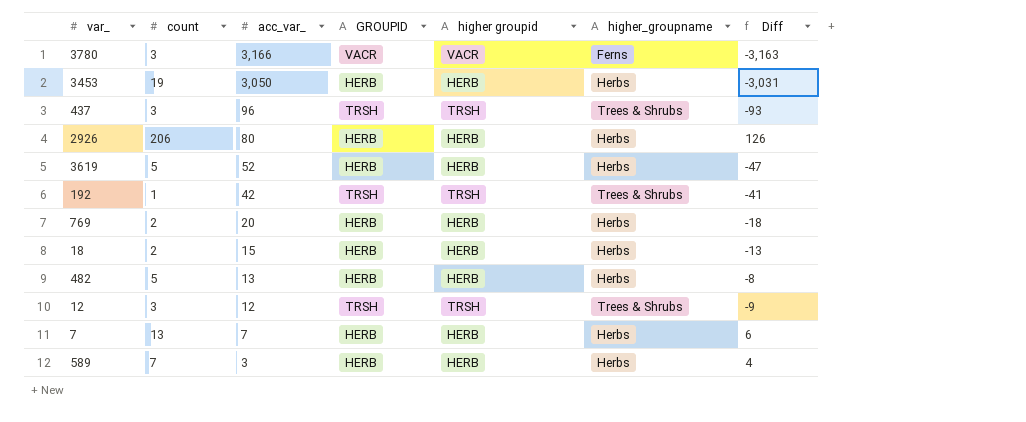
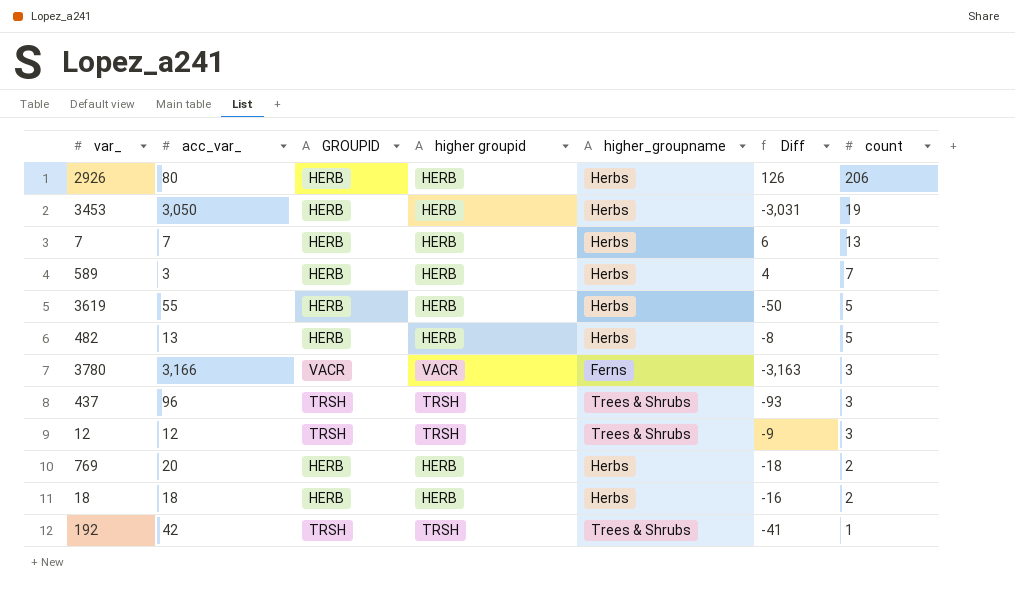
row order: acc_var_ descending -> count descending
column count | position: 2 -> 7
3619 | acc_var_: 52 -> 55
3619 | Diff: -47 -> -50
18 | acc_var_: 15 -> 18
18 | Diff: -13 -> -16

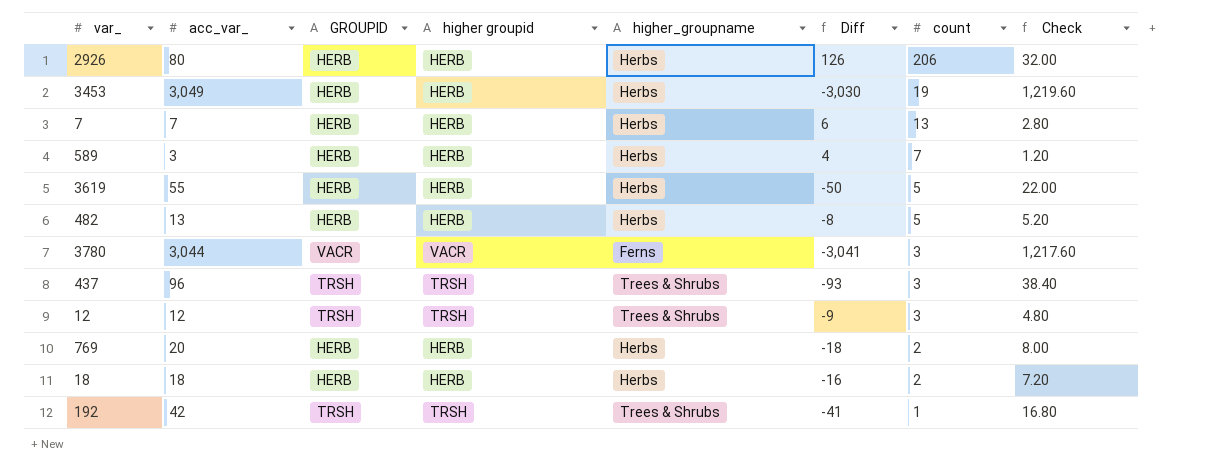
column Check | formula: none -> [acc_var_] * 0.4
3453 | acc_var_: 3,050 -> 3,049
3453 | Diff: -3,031 -> -3,030
3780 | acc_var_: 3,166 -> 3,044
3780 | Diff: -3,163 -> -3,041

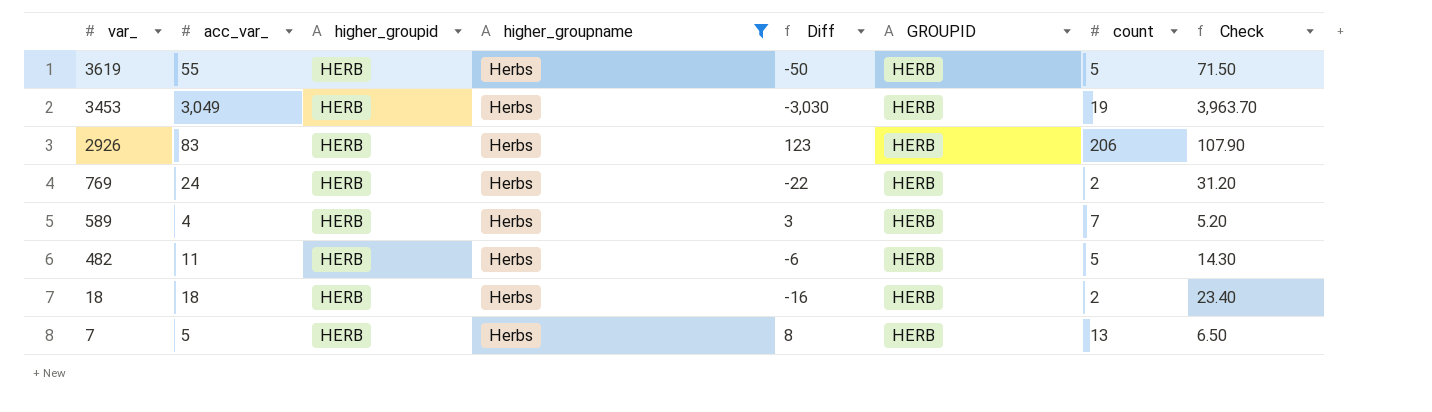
filter: none -> higher_groupname = Herbs
row order: count descending -> var_ descending
column name: higher groupid -> higher_groupid
column GROUPID | position: 3 -> 6
column Check | formula: [acc_var_] * 0.4 -> [acc_var_] * 1.3
2926 | acc_var_: 80 -> 83
2926 | Diff: 126 -> 123
769 | acc_var_: 20 -> 24
769 | Diff: -18 -> -22
589 | acc_var_: 3 -> 4
589 | Diff: 4 -> 3
482 | acc_var_: 13 -> 11
482 | Diff: -8 -> -6
7 | acc_var_: 7 -> 5
7 | Diff: 6 -> 8

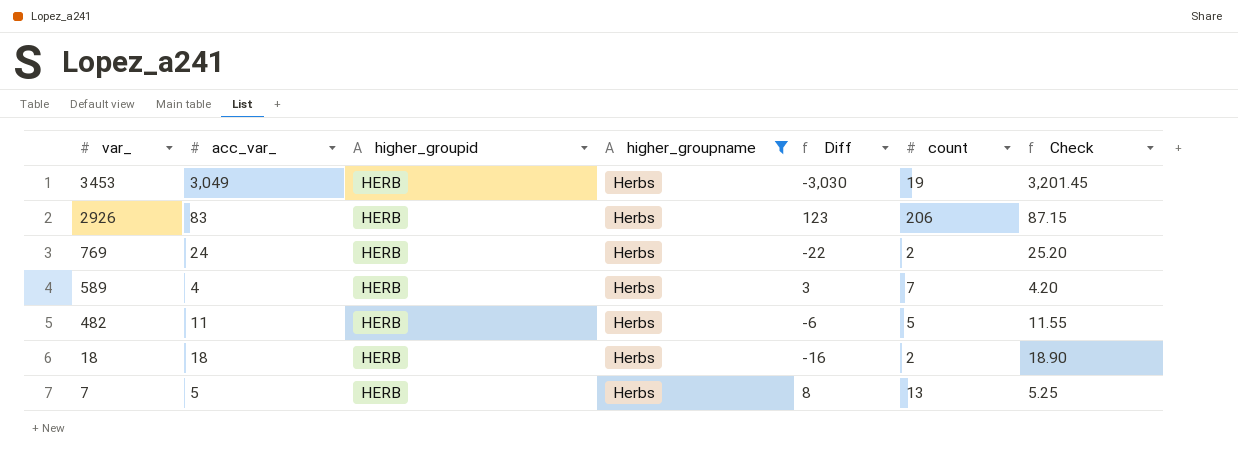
column GROUPID | position: 6 -> none
column Check | formula: [acc_var_] * 1.3 -> [acc_var_] * 1.05
row 3619: 55 | HERB | Herbs | -50 | HERB | 5 | 71.50 -> none

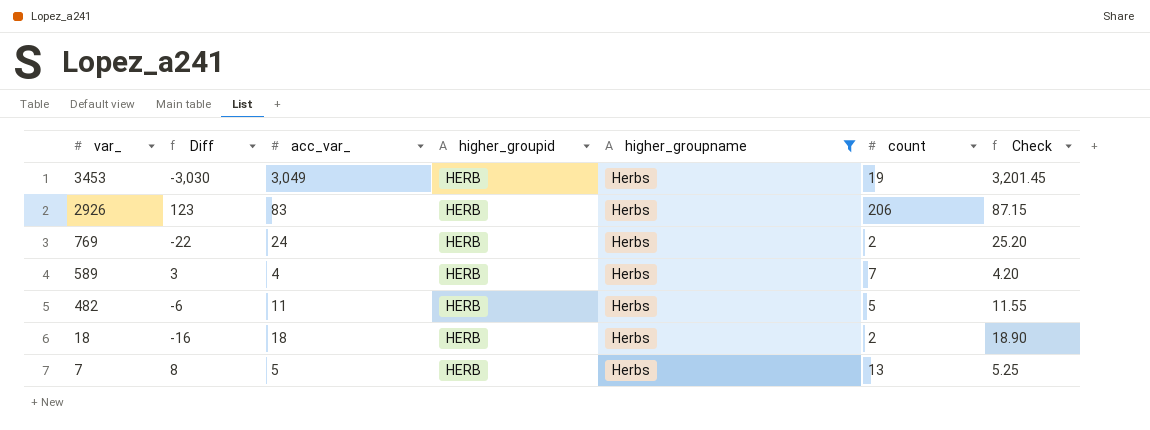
column Diff | position: 5 -> 2

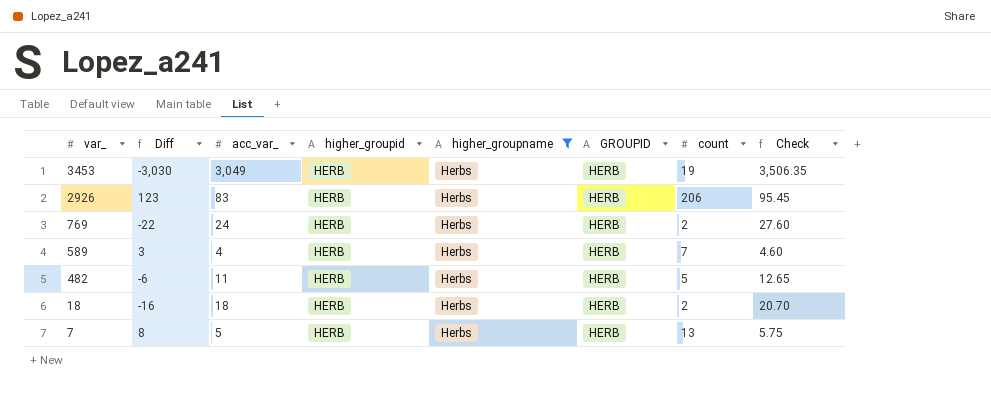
column GROUPID | position: none -> 6
column Check | formula: [acc_var_] * 1.05 -> [acc_var_] * 1.15

